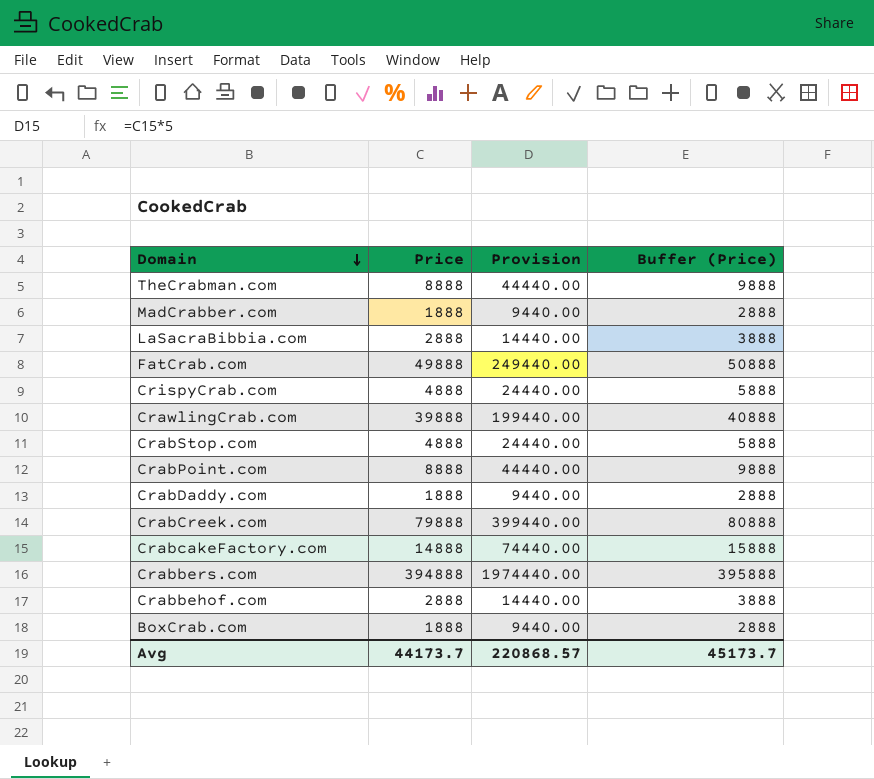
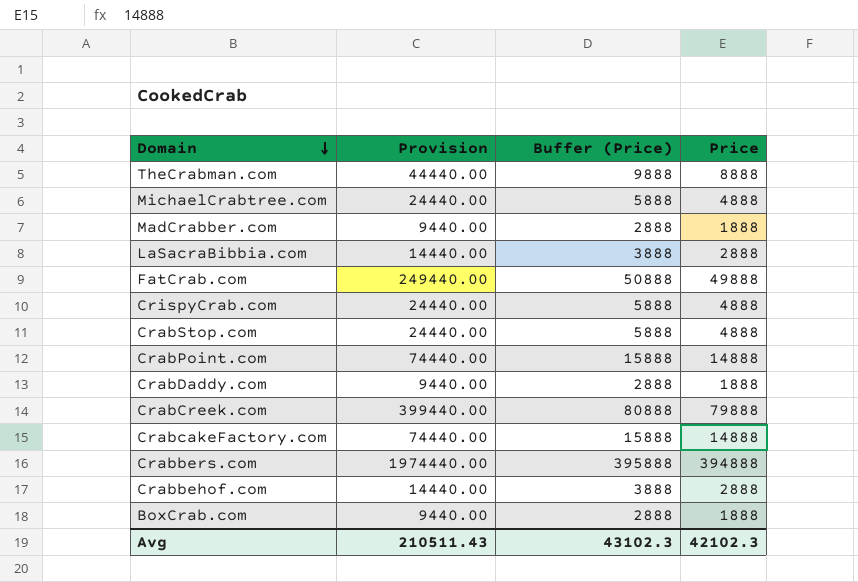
column Price | position: 2 -> 4
row CrawlingCrab.com: 39888 | 199440.00 | 40888 -> none
row MichaelCrabtree.com: none -> 24440.00 | 5888 | 4888
CrabPoint.com | Provision: 44440.00 -> 74440.00
CrabPoint.com | Buffer (Price): 9888 -> 15888
CrabPoint.com | Price: 8888 -> 14888
Avg | Provision: 220868.57 -> 210511.43
Avg | Buffer (Price): 45173.7 -> 43102.3
Avg | Price: 44173.7 -> 42102.3

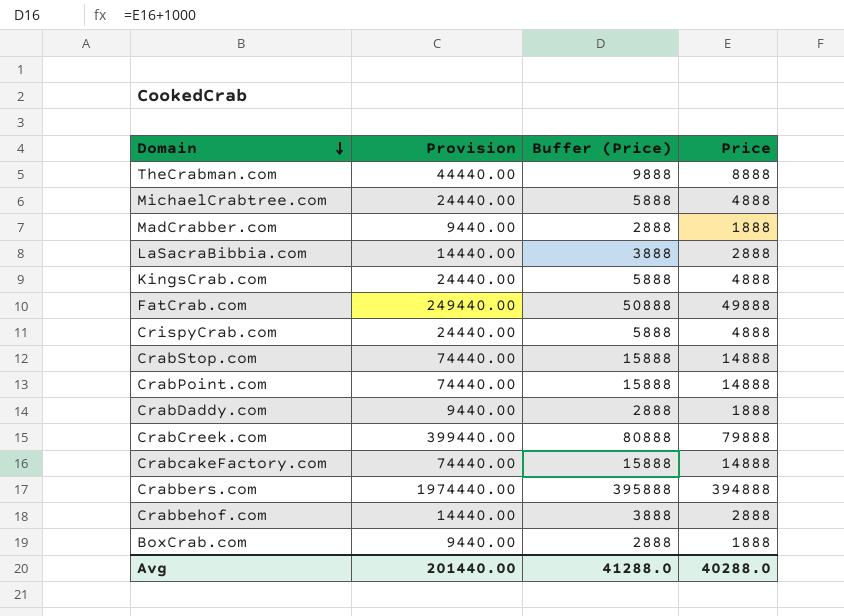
row KingsCrab.com: none -> 24440.00 | 5888 | 4888
CrabStop.com | Provision: 24440.00 -> 74440.00
CrabStop.com | Buffer (Price): 5888 -> 15888
CrabStop.com | Price: 4888 -> 14888
Avg | Provision: 210511.43 -> 201440.00
Avg | Buffer (Price): 43102.3 -> 41288.0
Avg | Price: 42102.3 -> 40288.0

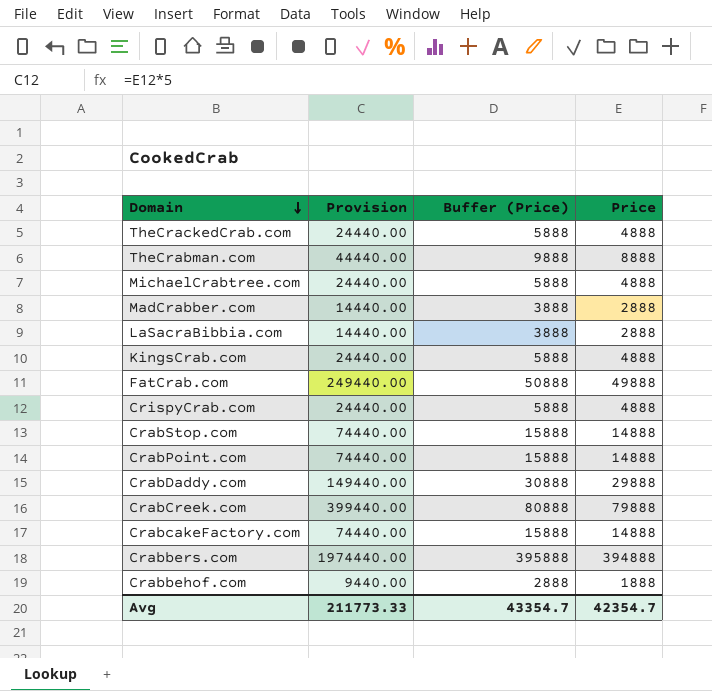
row BoxCrab.com: 9440.00 | 2888 | 1888 -> none
row TheCrackedCrab.com: none -> 24440.00 | 5888 | 4888
MadCrabber.com | Provision: 9440.00 -> 14440.00
MadCrabber.com | Buffer (Price): 2888 -> 3888
MadCrabber.com | Price: 1888 -> 2888
CrabDaddy.com | Provision: 9440.00 -> 149440.00
CrabDaddy.com | Buffer (Price): 2888 -> 30888
CrabDaddy.com | Price: 1888 -> 29888
Crabbehof.com | Provision: 14440.00 -> 9440.00
Crabbehof.com | Buffer (Price): 3888 -> 2888
Crabbehof.com | Price: 2888 -> 1888
Avg | Provision: 201440.00 -> 211773.33
Avg | Buffer (Price): 41288.0 -> 43354.7
Avg | Price: 40288.0 -> 42354.7

